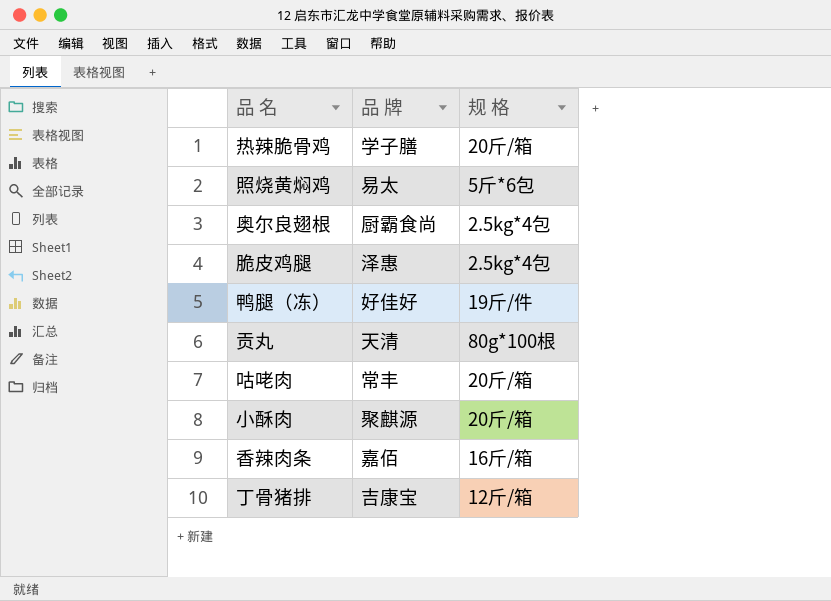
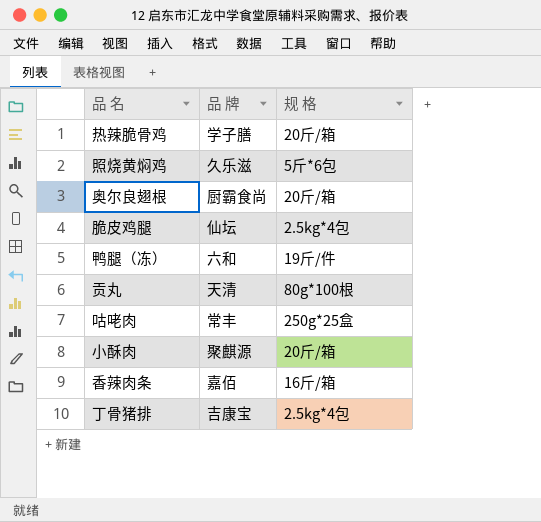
照烧黄焖鸡 | 品 牌: 易太 -> 久乐滋
奥尔良翅根 | 规 格: 2.5kg*4包 -> 20斤/箱
脆皮鸡腿 | 品 牌: 泽惠 -> 仙坛
鸭腿（冻） | 品 牌: 好佳好 -> 六和
咕咾肉 | 规 格: 20斤/箱 -> 250g*25盒
丁骨猪排 | 规 格: 12斤/箱 -> 2.5kg*4包

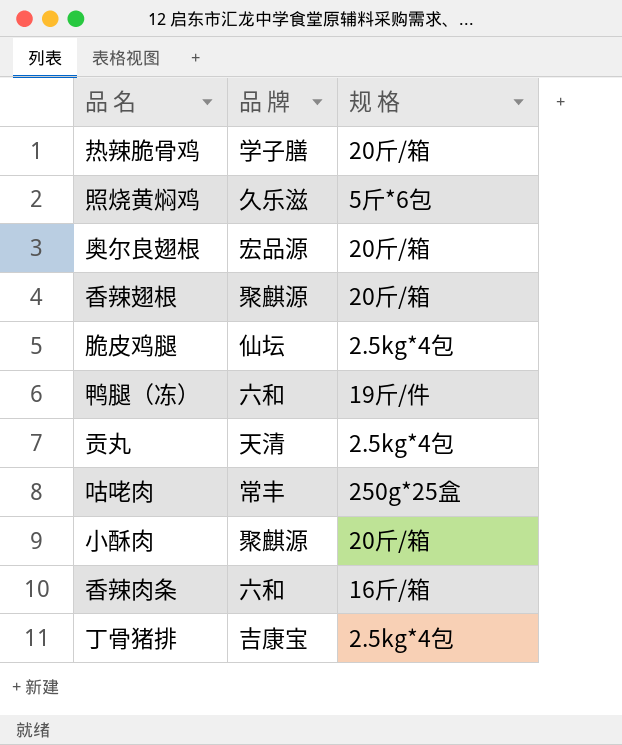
奥尔良翅根 | 品 牌: 厨霸食尚 -> 宏品源
row 香辣翅根: none -> 聚麒源 | 20斤/箱
贡丸 | 规 格: 80g*100根 -> 2.5kg*4包
香辣肉条 | 品 牌: 嘉佰 -> 六和

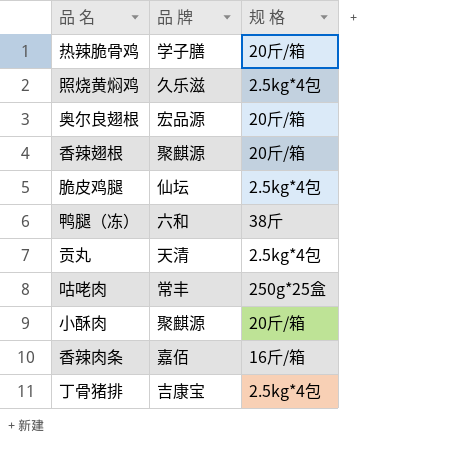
照烧黄焖鸡 | 规 格: 5斤*6包 -> 2.5kg*4包
鸭腿（冻） | 规 格: 19斤/件 -> 38斤
香辣肉条 | 品 牌: 六和 -> 嘉佰

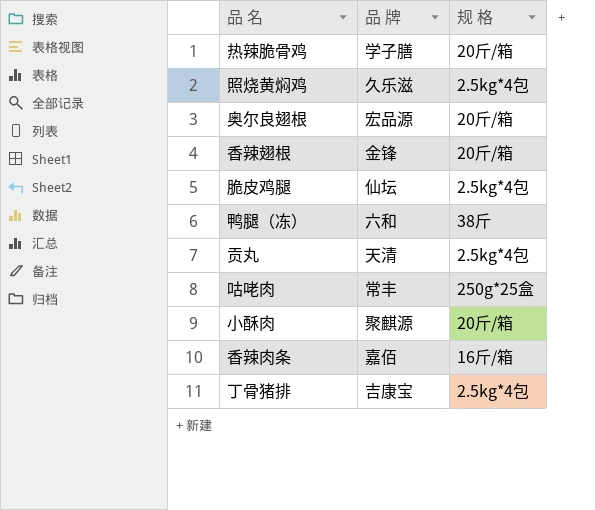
香辣翅根 | 品 牌: 聚麒源 -> 金锋

